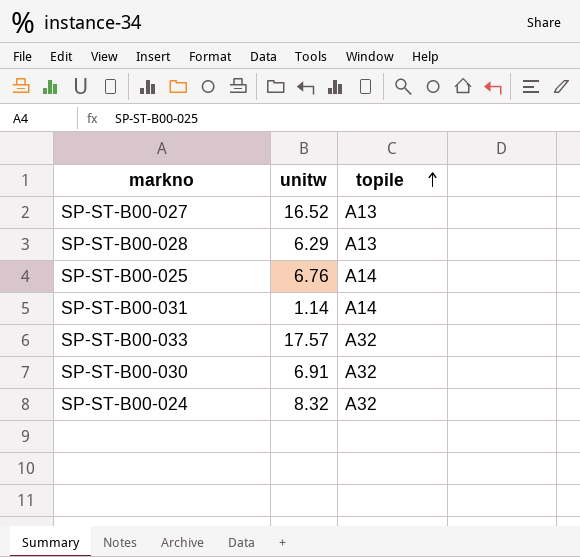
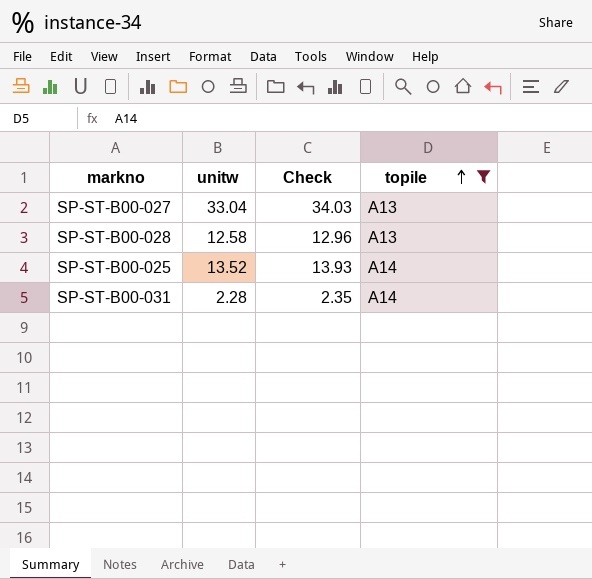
filter: none -> topile != A32
column Check | formula: none -> [unitw] * 1.03
SP-ST-B00-027 | unitw: 16.52 -> 33.04
SP-ST-B00-028 | unitw: 6.29 -> 12.58
SP-ST-B00-025 | unitw: 6.76 -> 13.52
SP-ST-B00-031 | unitw: 1.14 -> 2.28

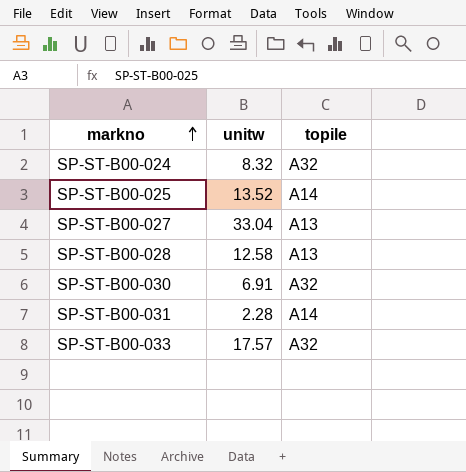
filter: topile != A32 -> none
row order: topile ascending -> markno ascending
column Check | formula: [unitw] * 1.03 -> none

